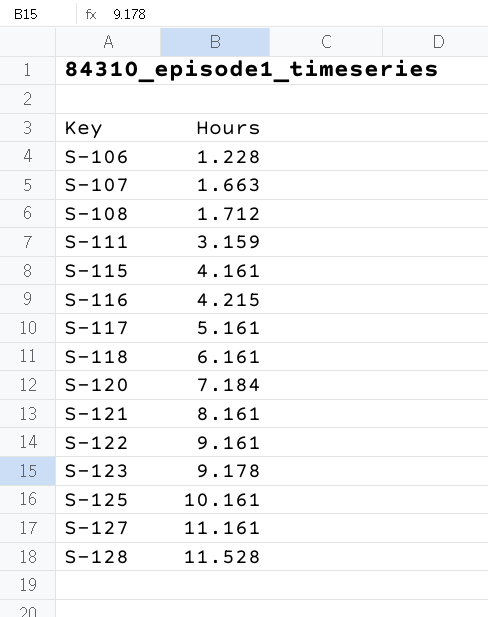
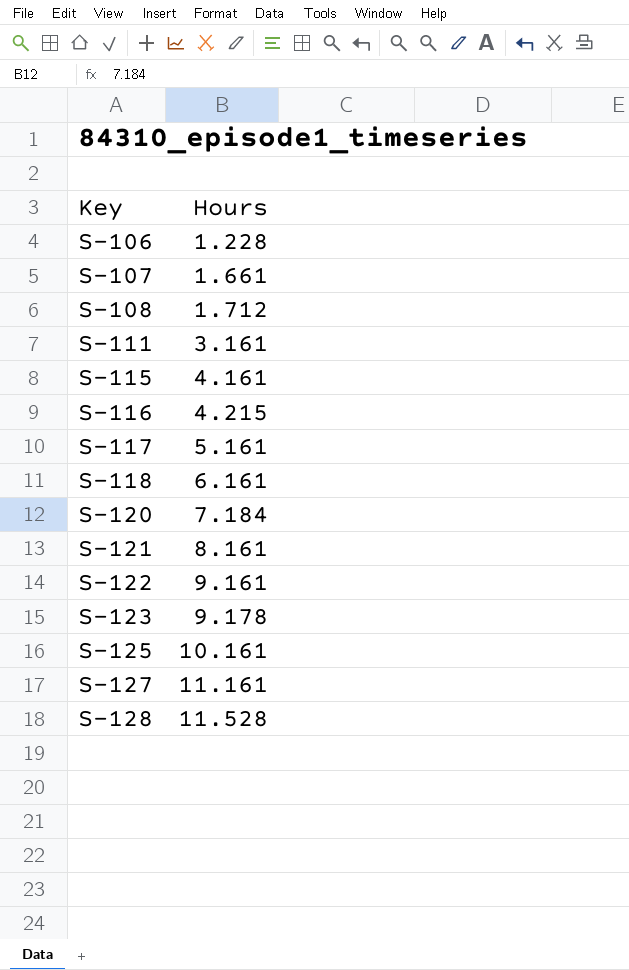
S-107 | Hours: 1.663 -> 1.661
S-111 | Hours: 3.159 -> 3.161

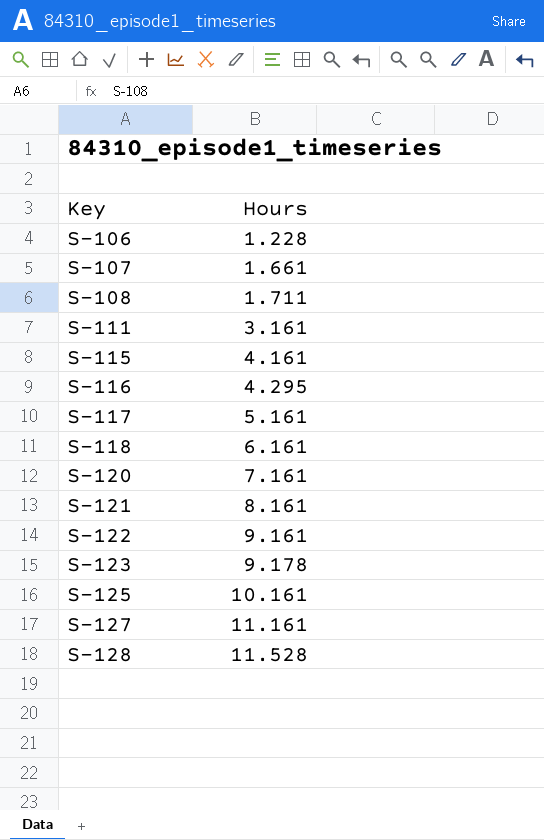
S-108 | Hours: 1.712 -> 1.711
S-116 | Hours: 4.215 -> 4.295
S-120 | Hours: 7.184 -> 7.161

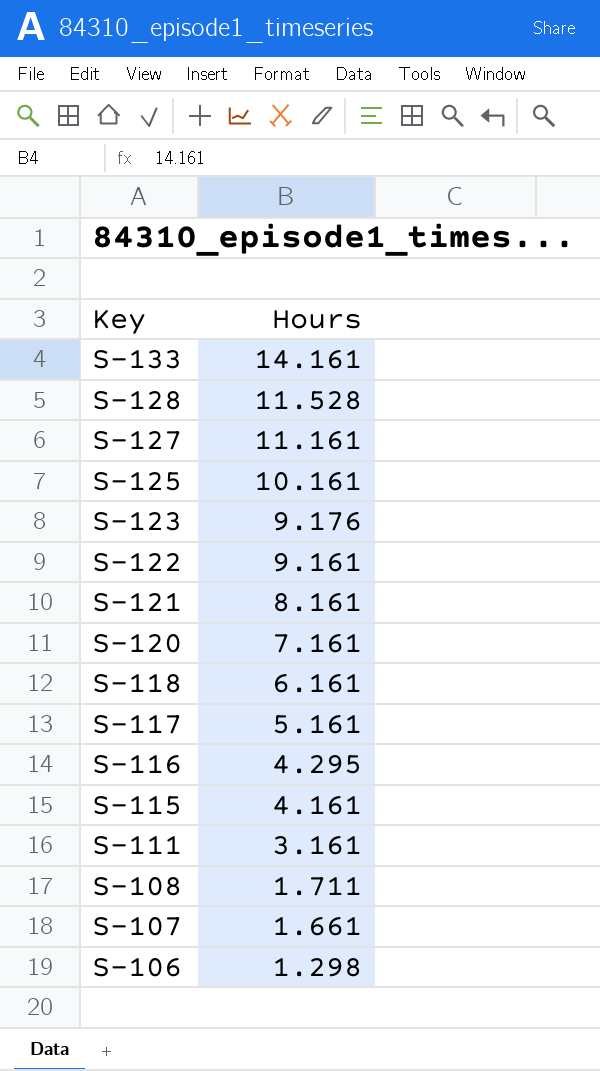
row order: Key ascending -> Key descending
row S-133: none -> 14.161
S-123 | Hours: 9.178 -> 9.176
S-106 | Hours: 1.228 -> 1.298

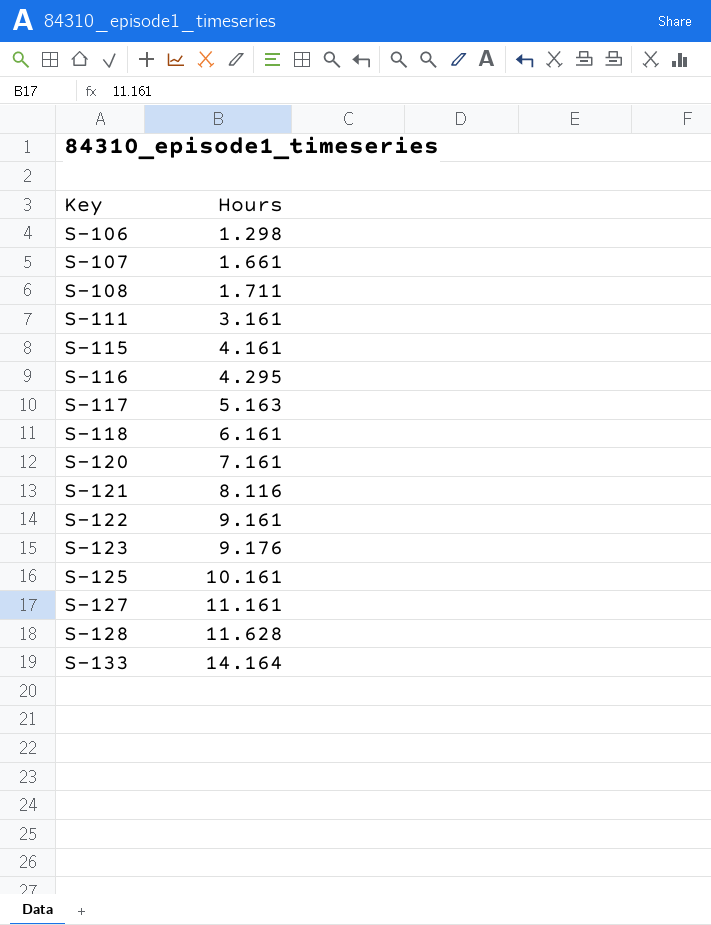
row order: Key descending -> Key ascending
S-117 | Hours: 5.161 -> 5.163
S-121 | Hours: 8.161 -> 8.116
S-128 | Hours: 11.528 -> 11.628
S-133 | Hours: 14.161 -> 14.164

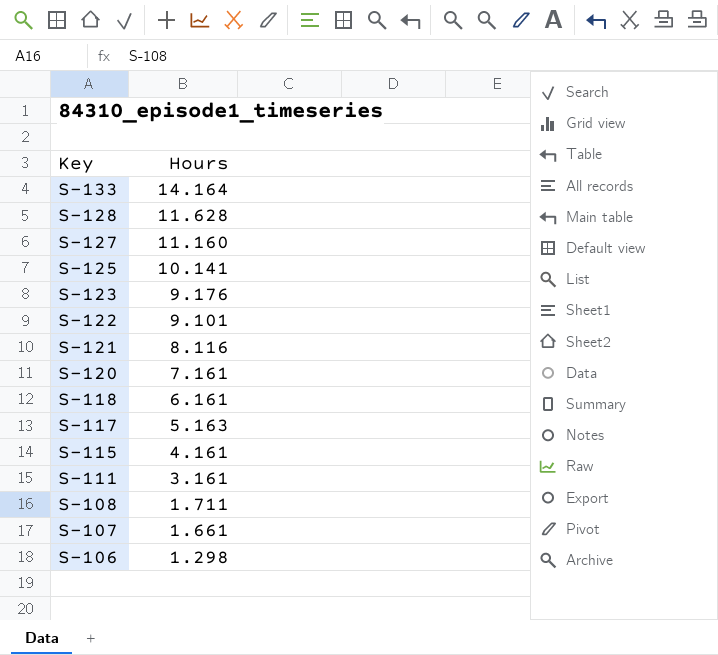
row order: Key ascending -> Key descending
row S-116: 4.295 -> none
S-127 | Hours: 11.161 -> 11.160
S-125 | Hours: 10.161 -> 10.141
S-122 | Hours: 9.161 -> 9.101

